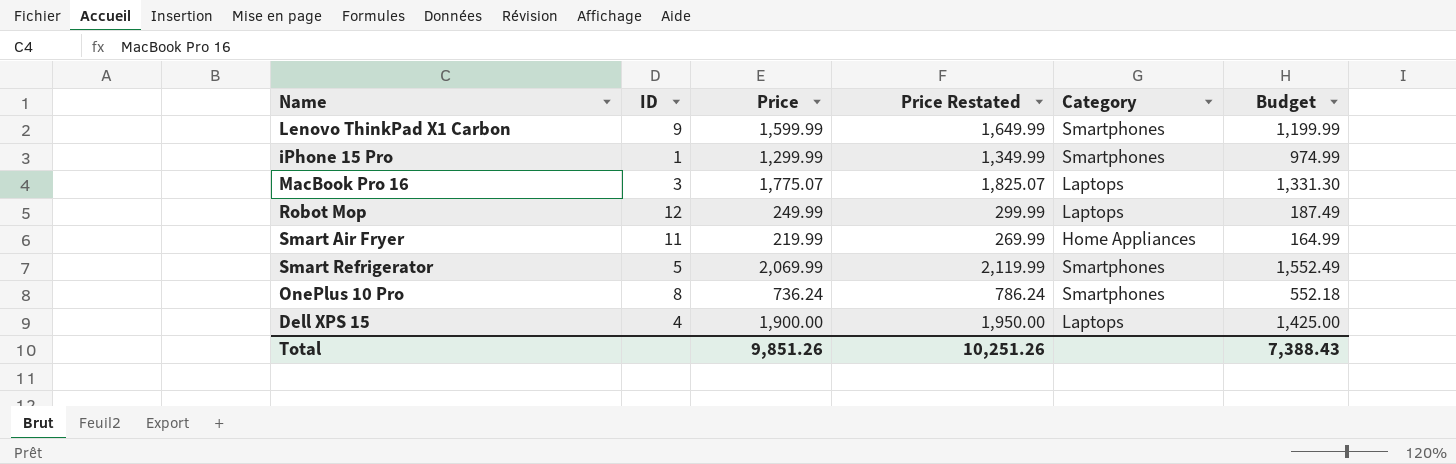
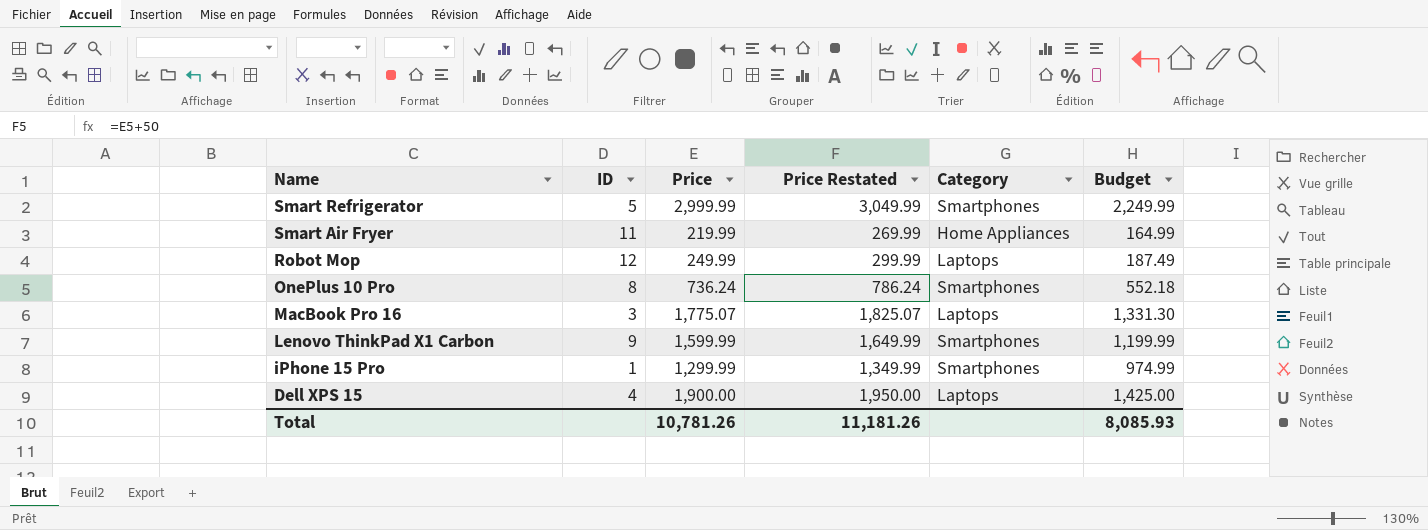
row order: none -> Name descending
Smart Refrigerator | Price: 2,069.99 -> 2,999.99
Smart Refrigerator | Price Restated: 2,119.99 -> 3,049.99
Smart Refrigerator | Budget: 1,552.49 -> 2,249.99
Total | Price: 9,851.26 -> 10,781.26
Total | Price Restated: 10,251.26 -> 11,181.26
Total | Budget: 7,388.43 -> 8,085.93

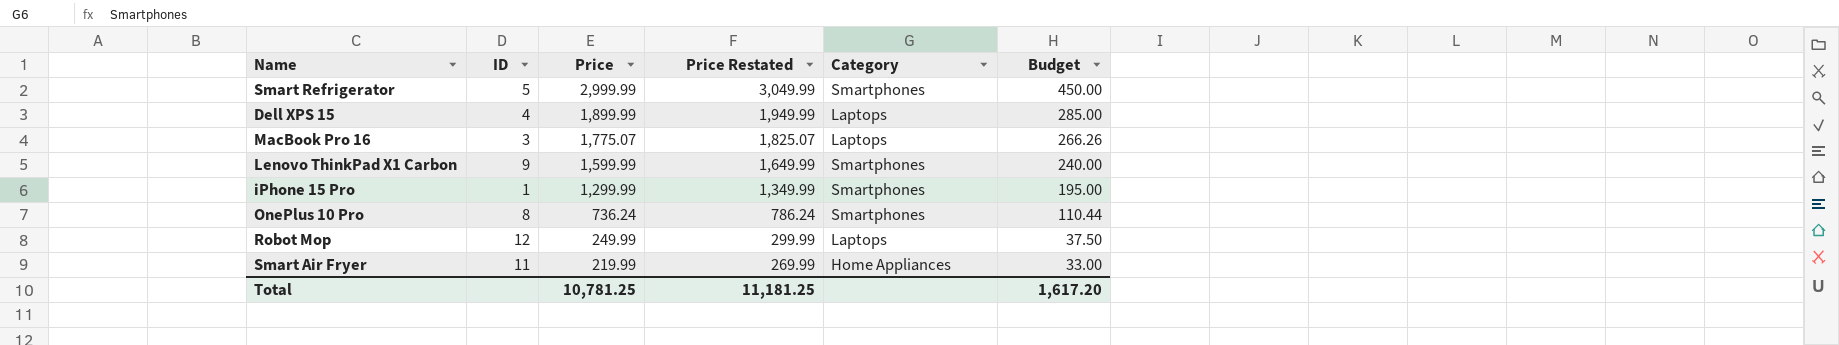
row order: Name descending -> Price descending
column Budget | formula: [Price] * 0.75 -> [Price] * 0.15
Dell XPS 15 | Price: 1,900.00 -> 1,899.99
Dell XPS 15 | Price Restated: 1,950.00 -> 1,949.99
Total | Price: 10,781.26 -> 10,781.25
Total | Price Restated: 11,181.26 -> 11,181.25
Total | Budget: 8,085.93 -> 1,617.20

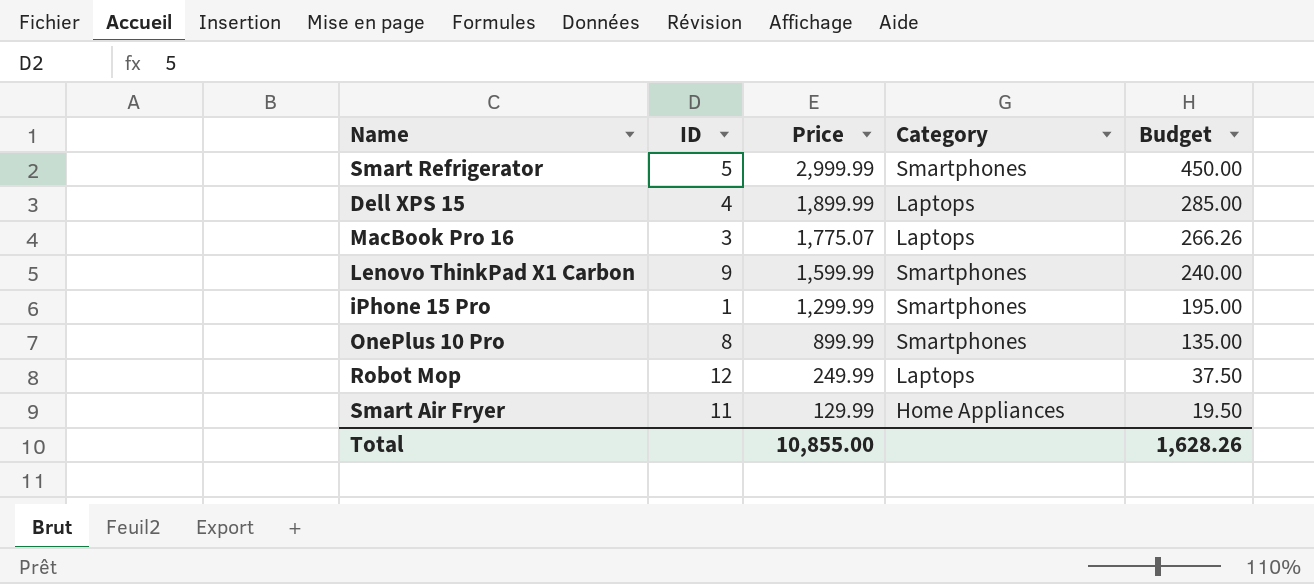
column Price Restated | formula: [Price] + 50 -> none
OnePlus 10 Pro | Price: 736.24 -> 899.99
OnePlus 10 Pro | Budget: 110.44 -> 135.00
Smart Air Fryer | Price: 219.99 -> 129.99
Smart Air Fryer | Budget: 33.00 -> 19.50
Total | Price: 10,781.25 -> 10,855.00
Total | Budget: 1,617.20 -> 1,628.26

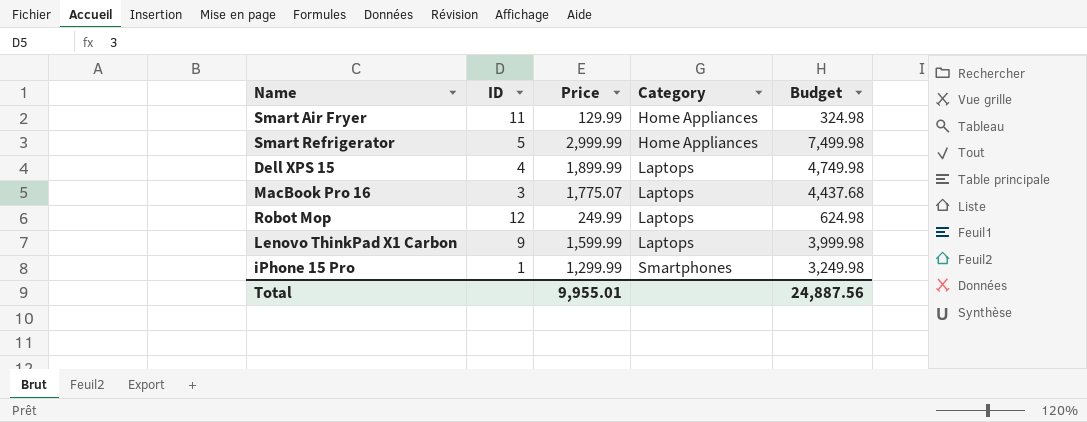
row order: Price descending -> Category ascending
column Budget | formula: [Price] * 0.15 -> [Price] * 2.5
row OnePlus 10 Pro: 8 | 899.99 | Smartphones | 135.00 -> none
Smart Refrigerator | Category: Smartphones -> Home Appliances
Lenovo ThinkPad X1 Carbon | Category: Smartphones -> Laptops
Total | Price: 10,855.00 -> 9,955.01
Total | Budget: 1,628.26 -> 24,887.56

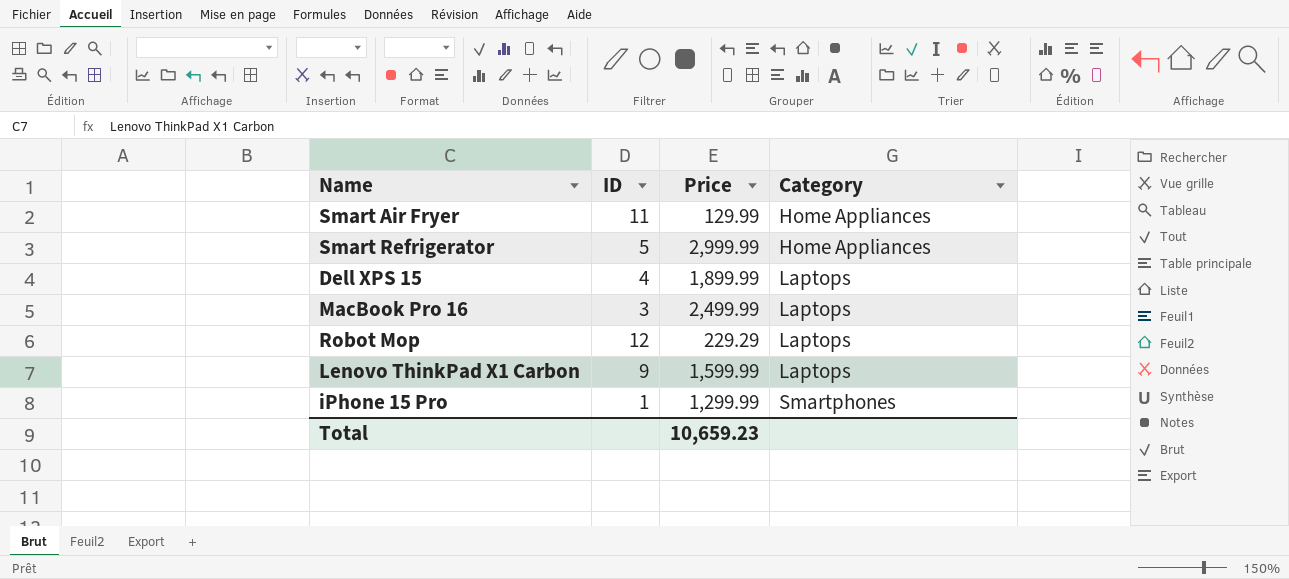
column Budget | formula: [Price] * 2.5 -> none
MacBook Pro 16 | Price: 1,775.07 -> 2,499.99
Robot Mop | Price: 249.99 -> 229.29
Total | Price: 9,955.01 -> 10,659.23

